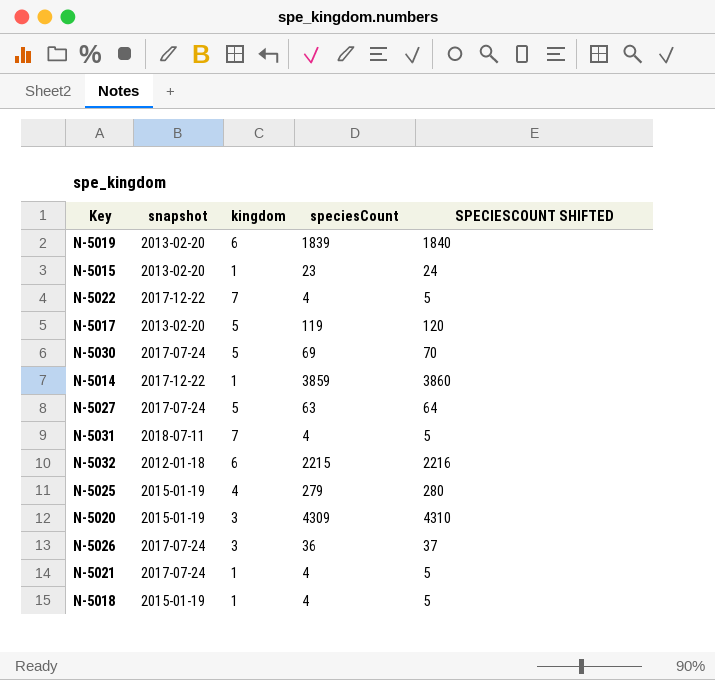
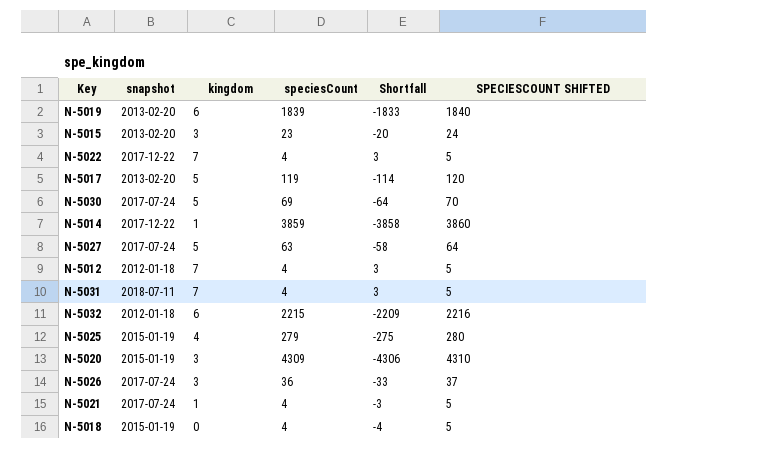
column Shortfall | formula: none -> [kingdom] - [speciesCount]
N-5015 | kingdom: 1 -> 3
row N-5012: none -> 2012-01-18 | 7 | 4 | 3 | 5
N-5018 | kingdom: 1 -> 0

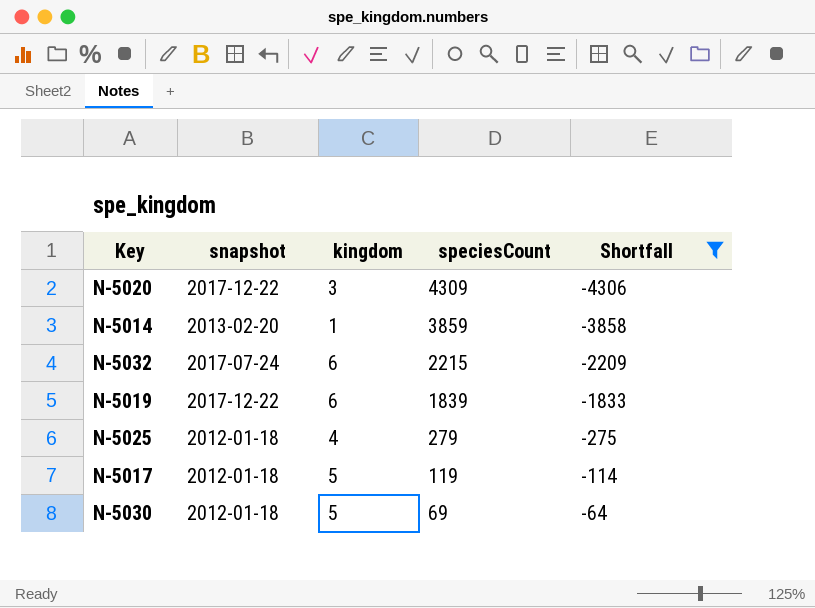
filter: none -> Shortfall <= -64
row order: none -> speciesCount descending
column SPECIESCOUNT SHIFTED | formula: [speciesCount] + 1 -> none
N-5020 | snapshot: 2015-01-19 -> 2017-12-22
N-5014 | snapshot: 2017-12-22 -> 2013-02-20
N-5032 | snapshot: 2012-01-18 -> 2017-07-24
N-5019 | snapshot: 2013-02-20 -> 2017-12-22
N-5025 | snapshot: 2015-01-19 -> 2012-01-18
N-5017 | snapshot: 2013-02-20 -> 2012-01-18
N-5030 | snapshot: 2017-07-24 -> 2012-01-18

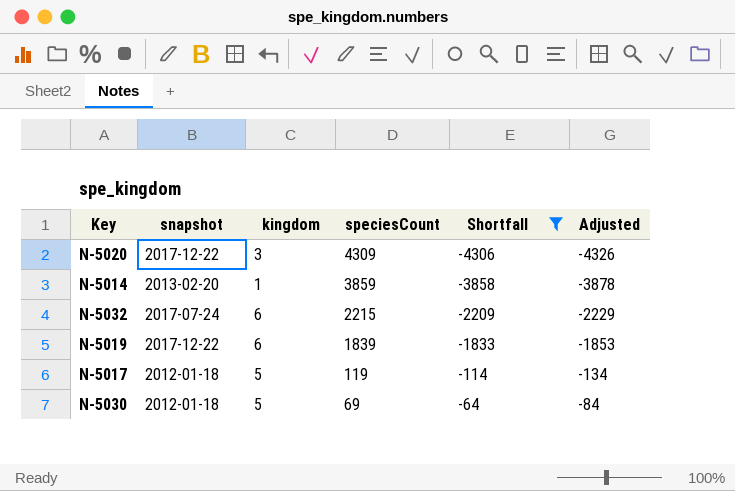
column Adjusted | formula: none -> [Shortfall] - 20
row N-5025: 2012-01-18 | 4 | 279 | -275 -> none

